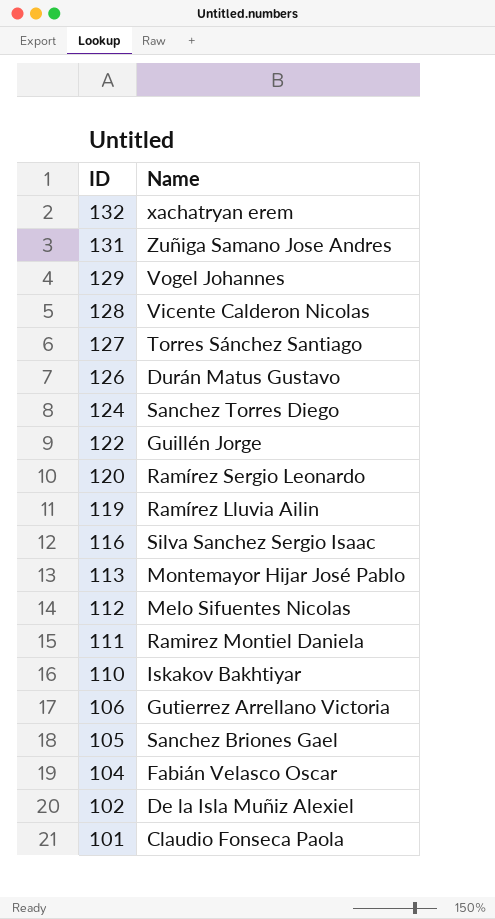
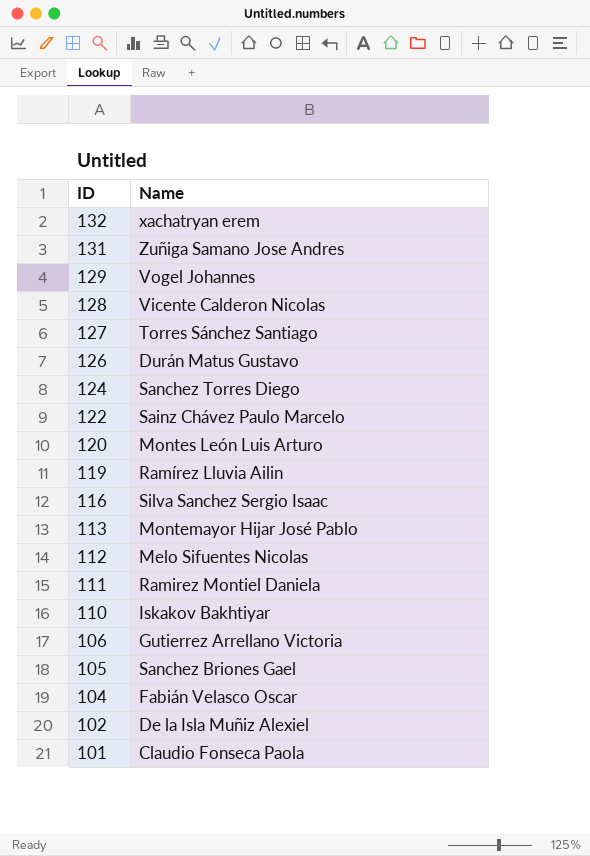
122 | Name: Guillén Jorge -> Sainz Chávez Paulo Marcelo
120 | Name: Ramírez Sergio Leonardo -> Montes León Luis Arturo

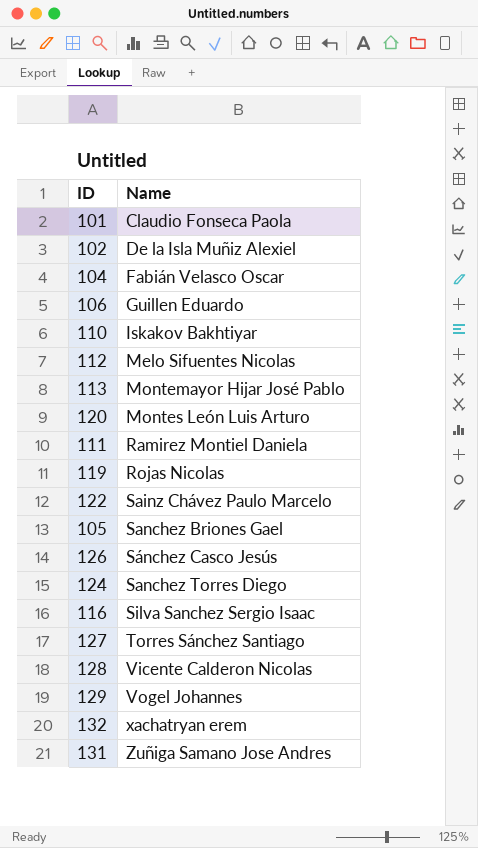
row order: ID descending -> Name ascending
106 | Name: Gutierrez Arrellano Victoria -> Guillen Eduardo
119 | Name: Ramírez Lluvia Ailin -> Rojas Nicolas
126 | Name: Durán Matus Gustavo -> Sánchez Casco Jesús

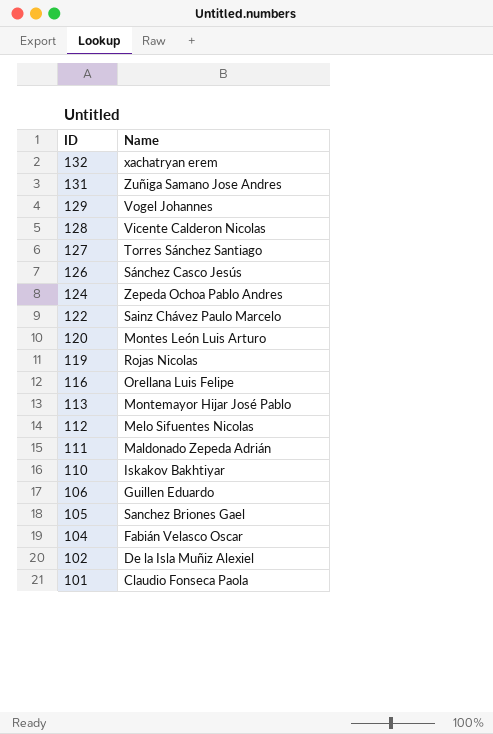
row order: Name ascending -> ID descending
124 | Name: Sanchez Torres Diego -> Zepeda Ochoa Pablo Andres
116 | Name: Silva Sanchez Sergio Isaac -> Orellana Luis Felipe
111 | Name: Ramirez Montiel Daniela -> Maldonado Zepeda Adrián

